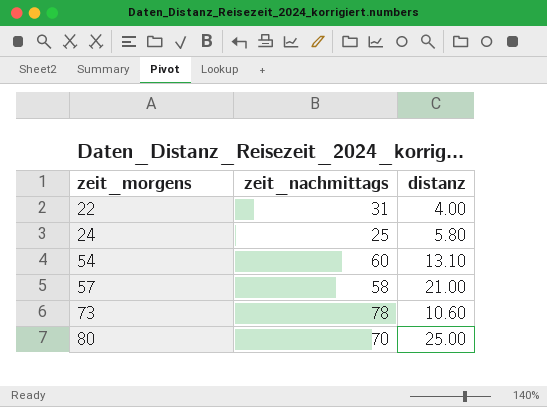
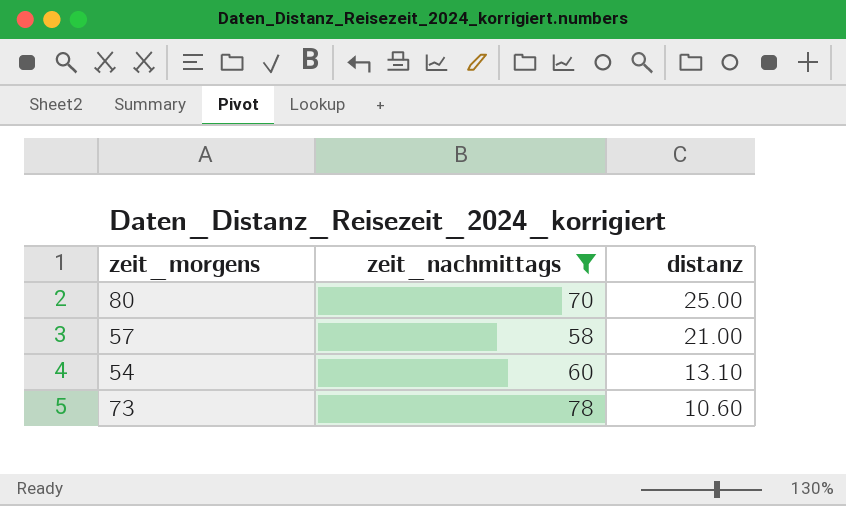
filter: none -> zeit_nachmittags >= 58
row order: zeit_morgens ascending -> distanz descending

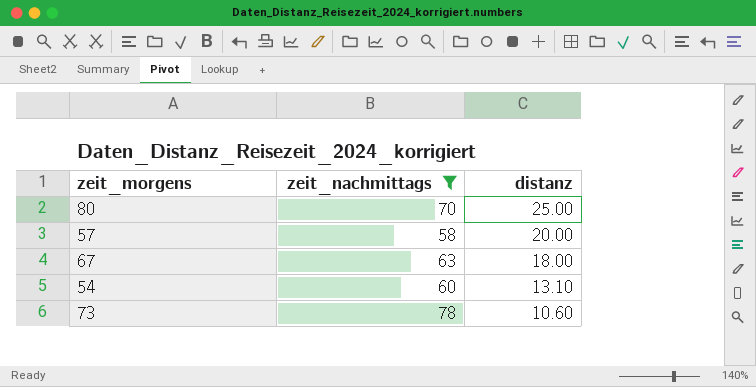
57 | distanz: 21.00 -> 20.00
row 67: none -> 63 | 18.00

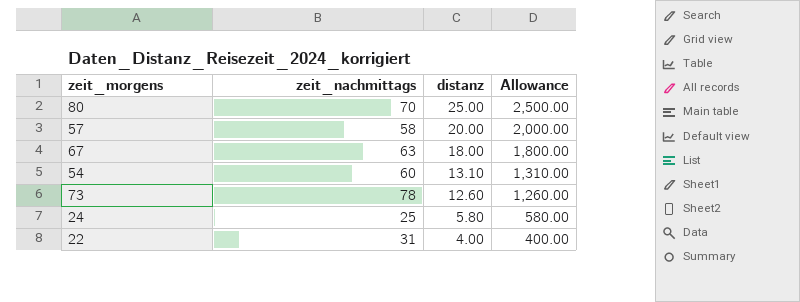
filter: zeit_nachmittags >= 58 -> none
column Allowance | formula: none -> [distanz] * 100
73 | distanz: 10.60 -> 12.60

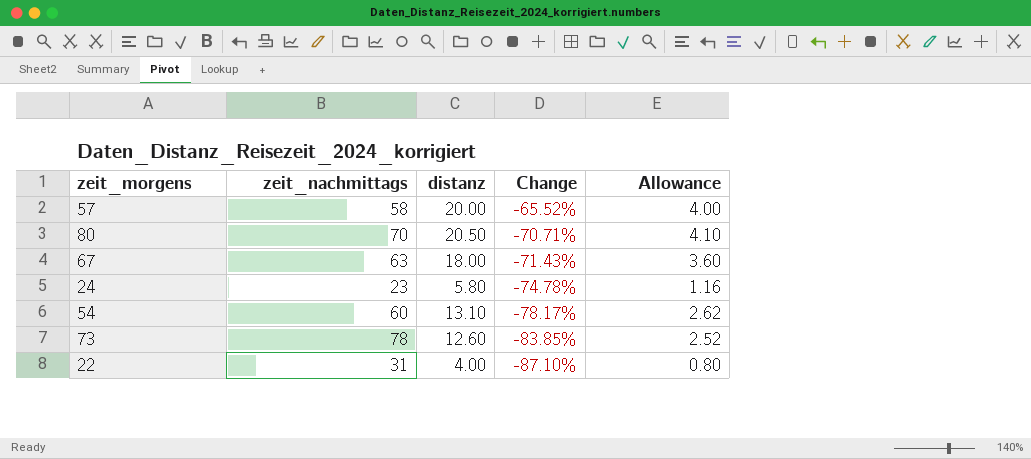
row order: distanz descending -> Change descending
column Change | formula: none -> ([distanz] - [zeit_nachmittags]) / [zeit_nachmittags]
column Allowance | formula: [distanz] * 100 -> [distanz] * 0.2
80 | distanz: 25.00 -> 20.50
24 | zeit_nachmittags: 25 -> 23

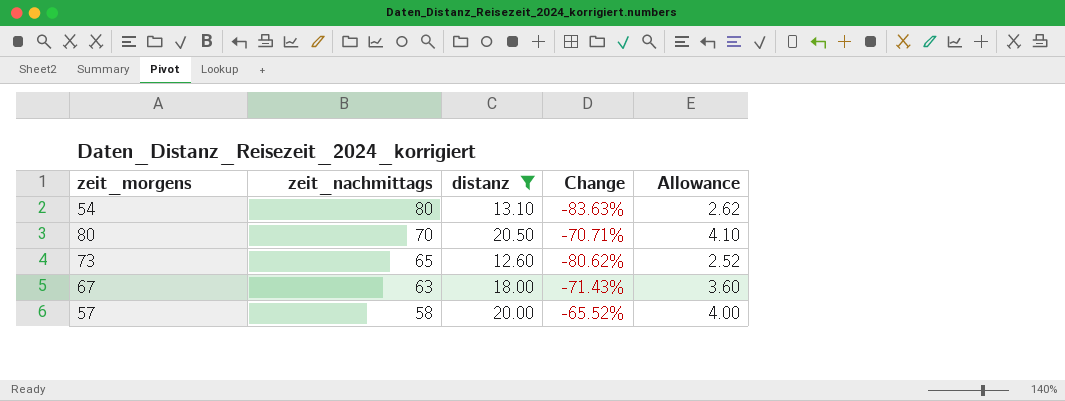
filter: none -> distanz >= 12.60
row order: Change descending -> zeit_nachmittags descending
54 | zeit_nachmittags: 60 -> 80
54 | Change: -78.17% -> -83.63%
73 | zeit_nachmittags: 78 -> 65
73 | Change: -83.85% -> -80.62%

